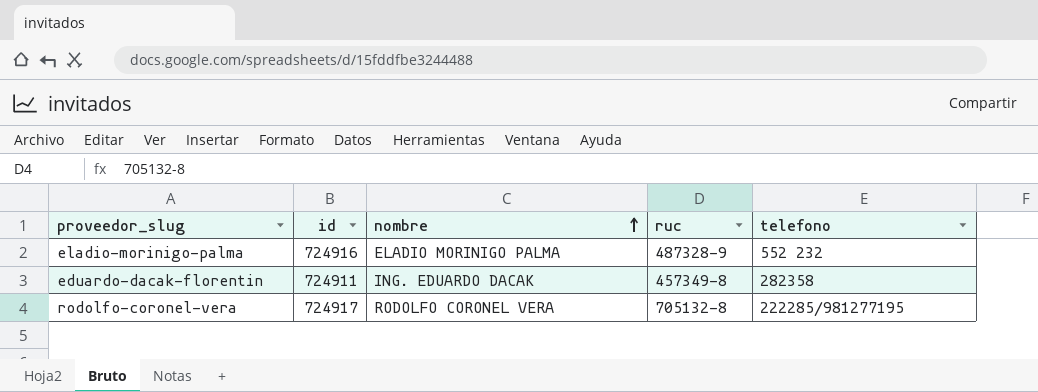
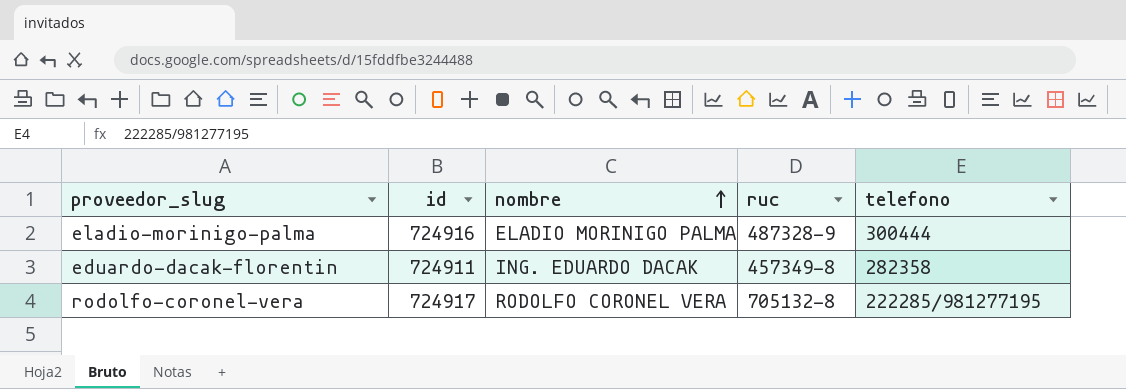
eladio-morinigo-palma | telefono: 552 232 -> 300444

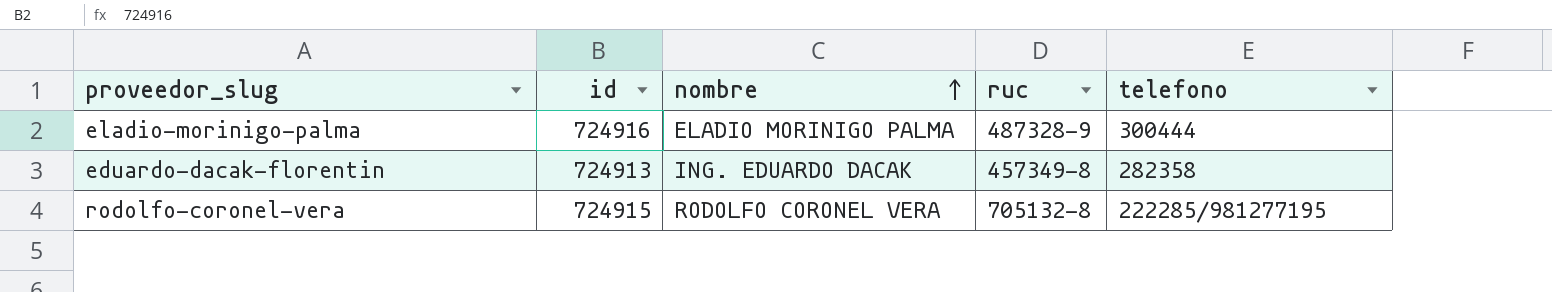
eduardo-dacak-florentin | id: 724911 -> 724913
rodolfo-coronel-vera | id: 724917 -> 724915

